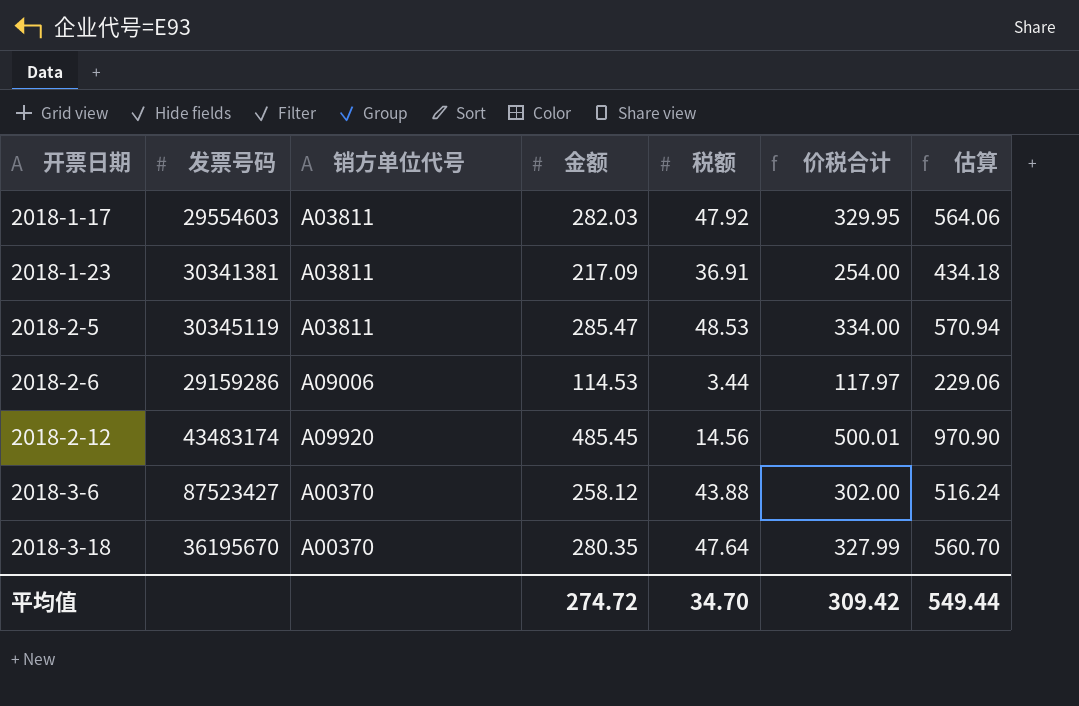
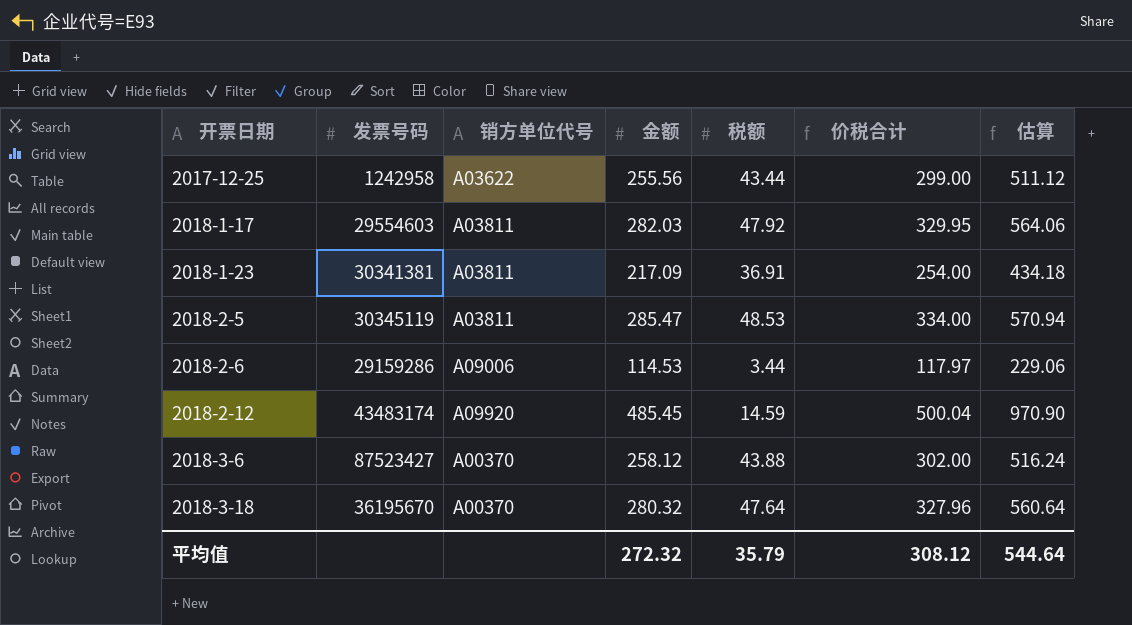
row 2017-12-25: none -> 1242958 | A03622 | 255.56 | 43.44 | 299.00 | 511.12
2018-2-12 | 税额: 14.56 -> 14.59
2018-2-12 | 价税合计: 500.01 -> 500.04
2018-3-18 | 金额: 280.35 -> 280.32
2018-3-18 | 价税合计: 327.99 -> 327.96
2018-3-18 | 估算: 560.70 -> 560.64
平均值 | 金额: 274.72 -> 272.32
平均值 | 税额: 34.70 -> 35.79
平均值 | 价税合计: 309.42 -> 308.12
平均值 | 估算: 549.44 -> 544.64

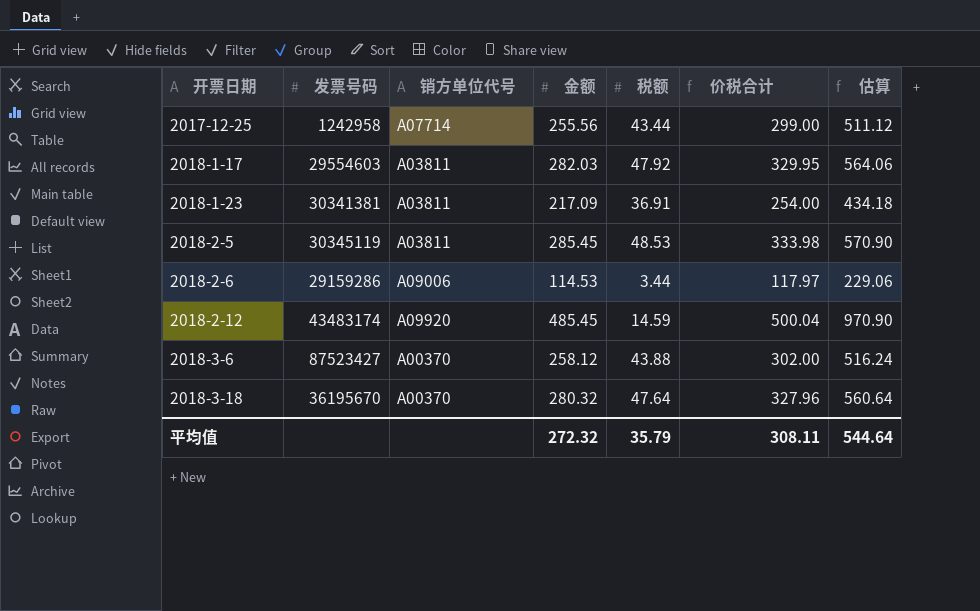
2017-12-25 | 销方单位代号: A03622 -> A07714
2018-2-5 | 金额: 285.47 -> 285.45
2018-2-5 | 价税合计: 334.00 -> 333.98
2018-2-5 | 估算: 570.94 -> 570.90
平均值 | 价税合计: 308.12 -> 308.11

